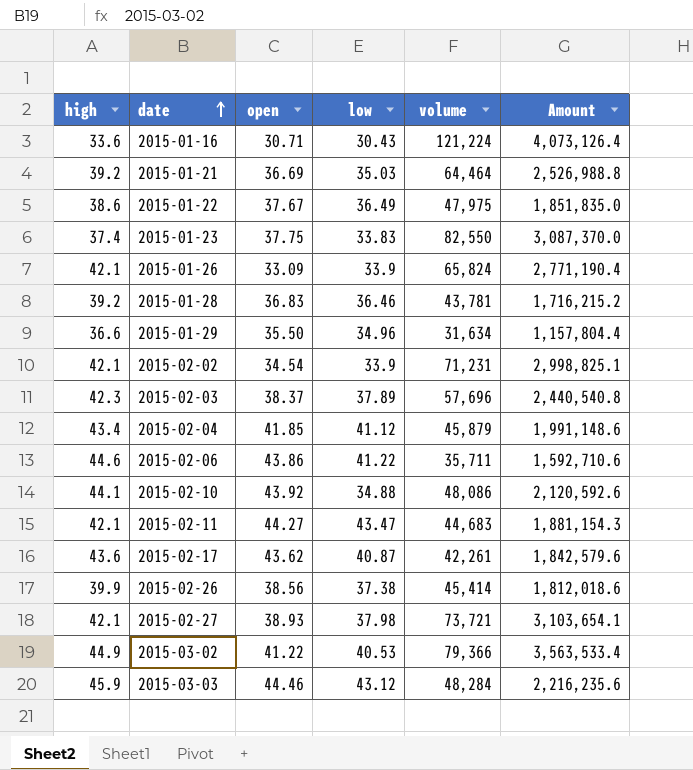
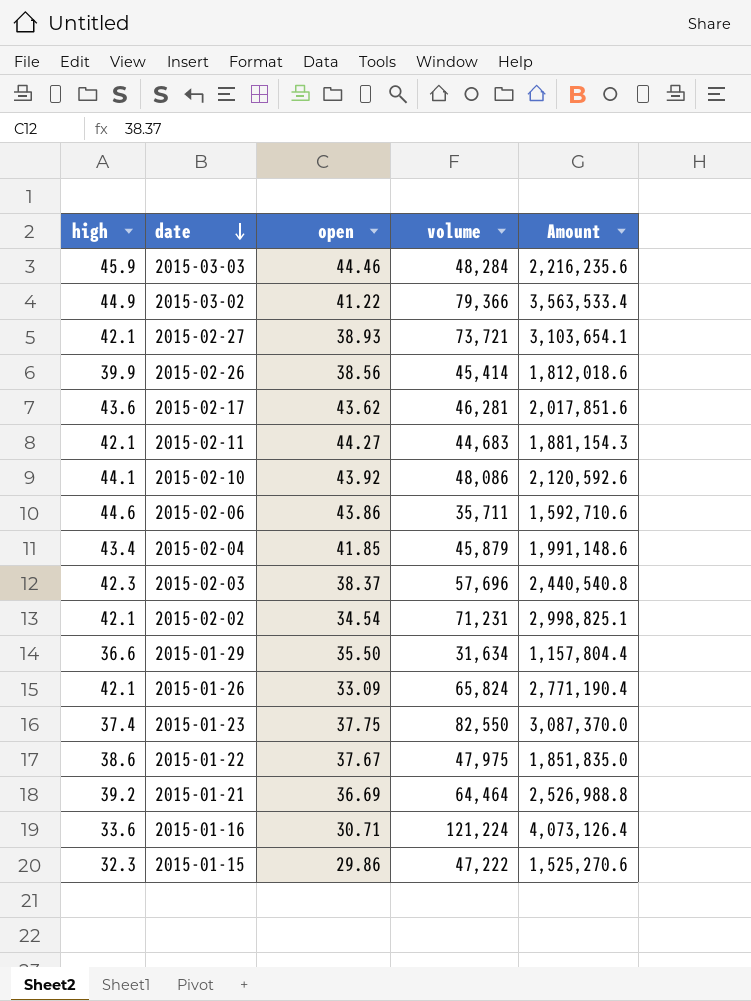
row order: date ascending -> date descending
column low | position: 4 -> none
row 2015-01-28: 39.2 | 36.83 | 36.46 | 43,781 | 1,716,215.2 -> none
2015-02-17 | volume: 42,261 -> 46,281
2015-02-17 | Amount: 1,842,579.6 -> 2,017,851.6
row 2015-01-15: none -> 32.3 | 29.86 | 47,222 | 1,525,270.6

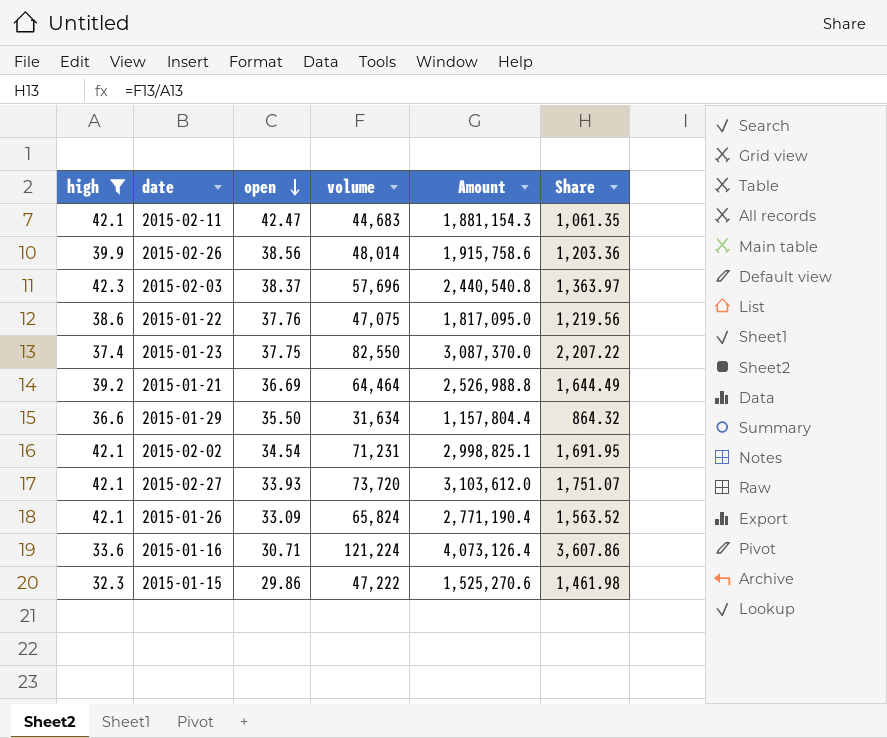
filter: none -> high <= 42.3
row order: date descending -> open descending
column Share | formula: none -> [volume] / [high]
2015-02-11 | open: 44.27 -> 42.47
2015-02-26 | volume: 45,414 -> 48,014
2015-02-26 | Amount: 1,812,018.6 -> 1,915,758.6
2015-01-22 | open: 37.67 -> 37.76
2015-01-22 | volume: 47,975 -> 47,075
2015-01-22 | Amount: 1,851,835.0 -> 1,817,095.0
2015-02-27 | open: 38.93 -> 33.93
2015-02-27 | volume: 73,721 -> 73,720
2015-02-27 | Amount: 3,103,654.1 -> 3,103,612.0

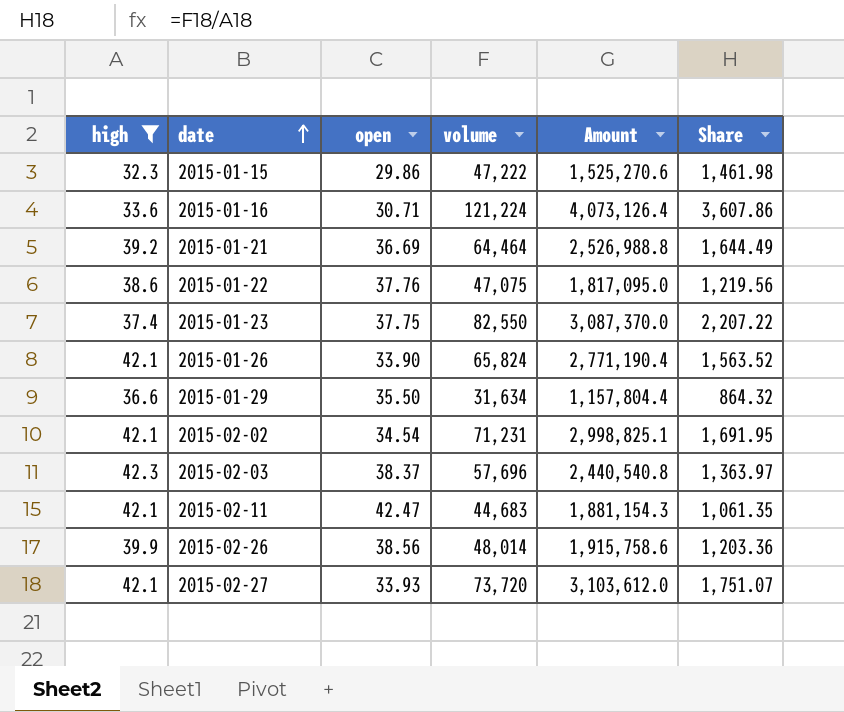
row order: open descending -> date ascending
2015-01-26 | open: 33.09 -> 33.90

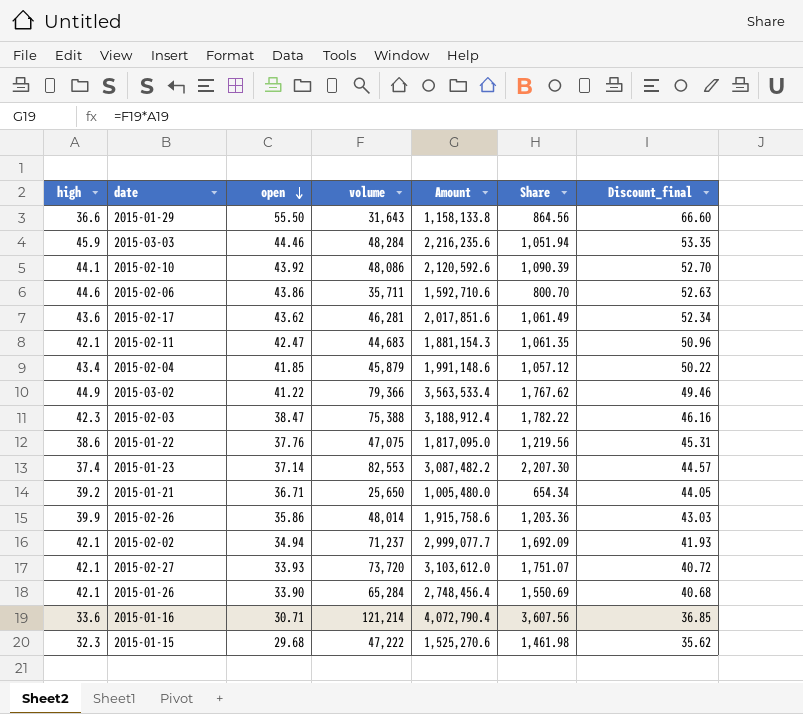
filter: high <= 42.3 -> none
row order: date ascending -> open descending
column Discount_final | formula: none -> [open] * 1.2
2015-01-29 | open: 35.50 -> 55.50
2015-01-29 | volume: 31,634 -> 31,643
2015-01-29 | Amount: 1,157,804.4 -> 1,158,133.8
2015-01-29 | Share: 864.32 -> 864.56
2015-02-03 | open: 38.37 -> 38.47
2015-02-03 | volume: 57,696 -> 75,388
2015-02-03 | Amount: 2,440,540.8 -> 3,188,912.4
2015-02-03 | Share: 1,363.97 -> 1,782.22
2015-01-23 | open: 37.75 -> 37.14
2015-01-23 | volume: 82,550 -> 82,553
2015-01-23 | Amount: 3,087,370.0 -> 3,087,482.2
2015-01-23 | Share: 2,207.22 -> 2,207.30
2015-01-21 | open: 36.69 -> 36.71
2015-01-21 | volume: 64,464 -> 25,650
2015-01-21 | Amount: 2,526,988.8 -> 1,005,480.0
2015-01-21 | Share: 1,644.49 -> 654.34
2015-02-26 | open: 38.56 -> 35.86
2015-02-02 | open: 34.54 -> 34.94
2015-02-02 | volume: 71,231 -> 71,237
2015-02-02 | Amount: 2,998,825.1 -> 2,999,077.7
2015-02-02 | Share: 1,691.95 -> 1,692.09
2015-01-26 | volume: 65,824 -> 65,284
2015-01-26 | Amount: 2,771,190.4 -> 2,748,456.4
2015-01-26 | Share: 1,563.52 -> 1,550.69
2015-01-16 | volume: 121,224 -> 121,214
2015-01-16 | Amount: 4,073,126.4 -> 4,072,790.4
2015-01-16 | Share: 3,607.86 -> 3,607.56
2015-01-15 | open: 29.86 -> 29.68

